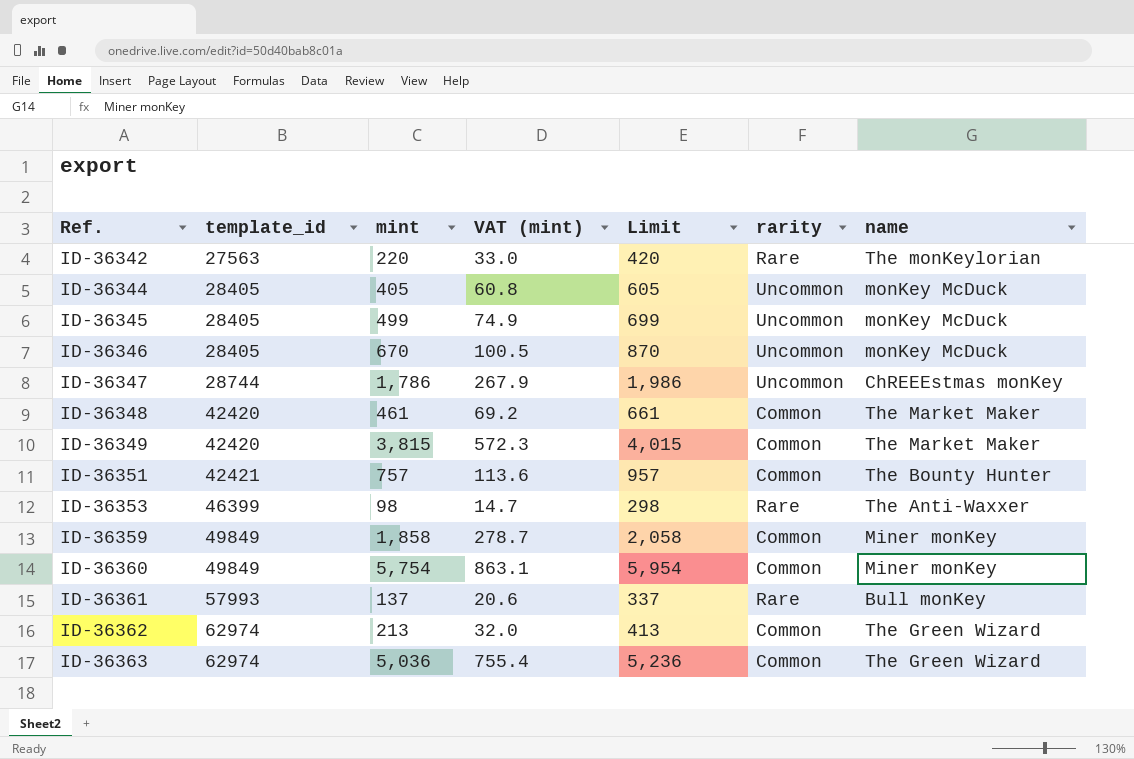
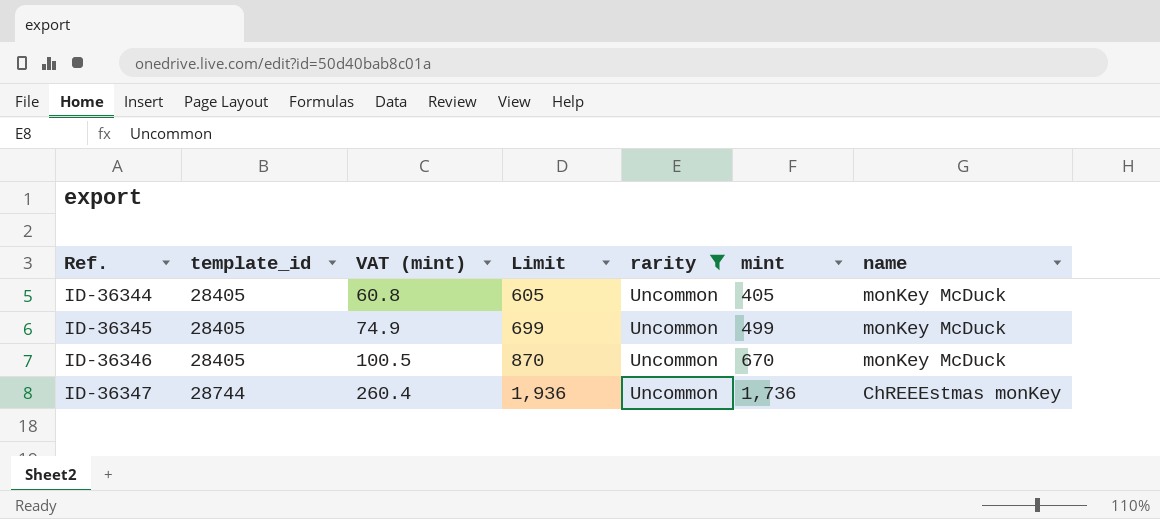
filter: none -> rarity = Uncommon
column mint | position: 3 -> 6
ID-36347 | VAT (mint): 267.9 -> 260.4
ID-36347 | Limit: 1,986 -> 1,936
ID-36347 | mint: 1,786 -> 1,736

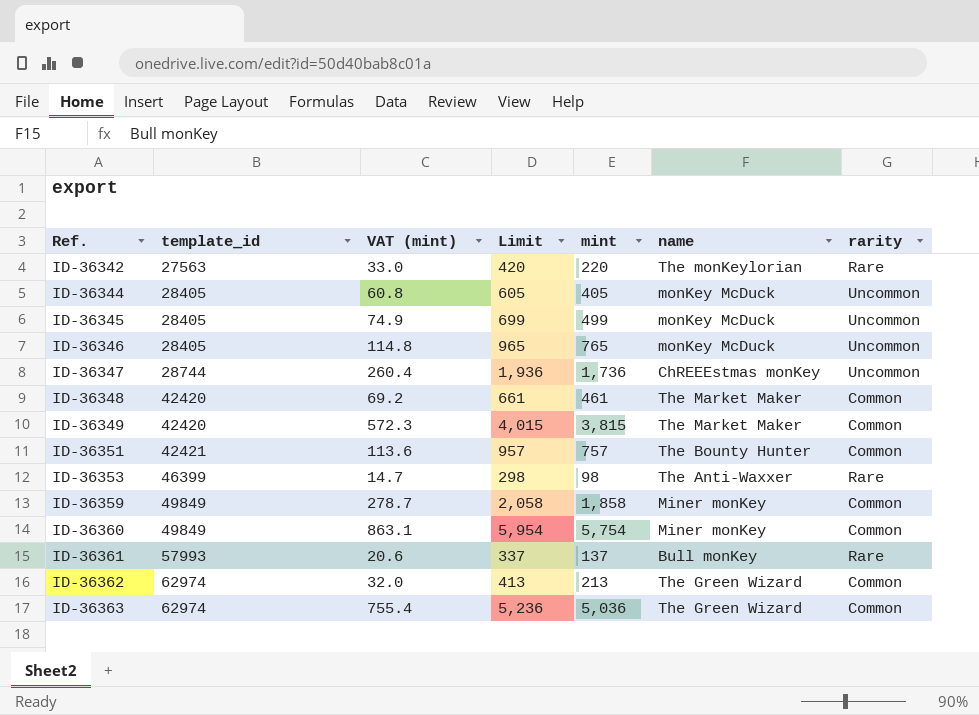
filter: rarity = Uncommon -> none
column rarity | position: 5 -> 7
ID-36346 | VAT (mint): 100.5 -> 114.8
ID-36346 | Limit: 870 -> 965
ID-36346 | mint: 670 -> 765

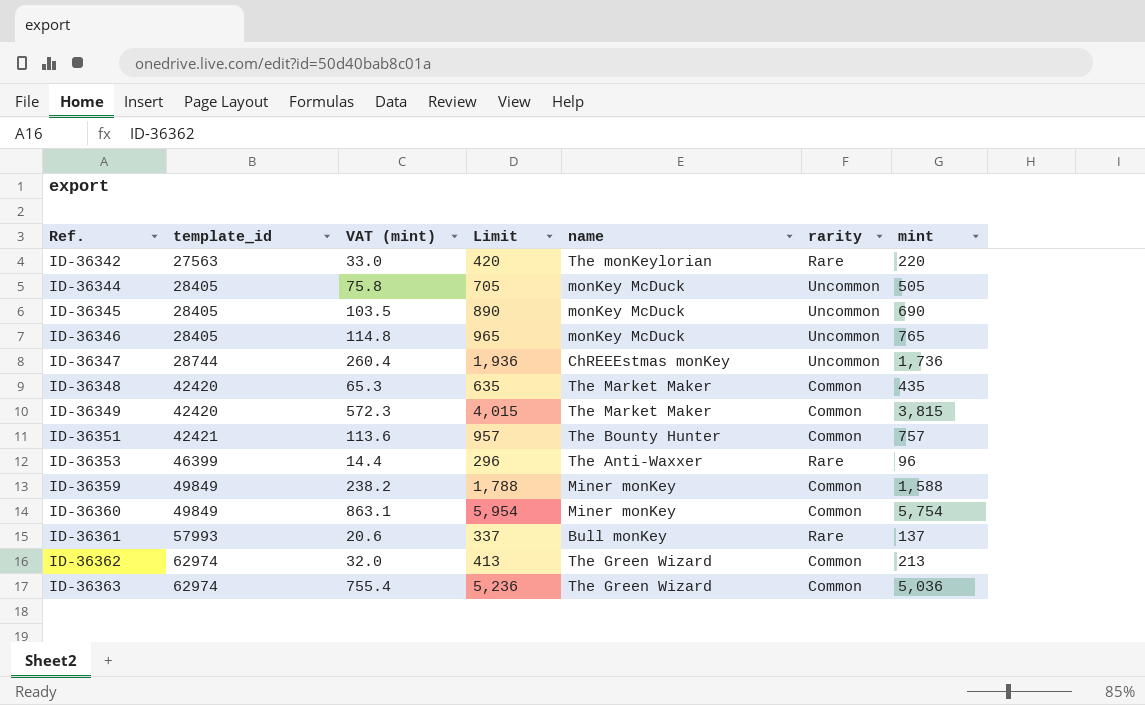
column mint | position: 5 -> 7
ID-36344 | VAT (mint): 60.8 -> 75.8
ID-36344 | Limit: 605 -> 705
ID-36344 | mint: 405 -> 505
ID-36345 | VAT (mint): 74.9 -> 103.5
ID-36345 | Limit: 699 -> 890
ID-36345 | mint: 499 -> 690
ID-36348 | VAT (mint): 69.2 -> 65.3
ID-36348 | Limit: 661 -> 635
ID-36348 | mint: 461 -> 435
ID-36353 | VAT (mint): 14.7 -> 14.4
ID-36353 | Limit: 298 -> 296
ID-36353 | mint: 98 -> 96
ID-36359 | VAT (mint): 278.7 -> 238.2
ID-36359 | Limit: 2,058 -> 1,788
ID-36359 | mint: 1,858 -> 1,588

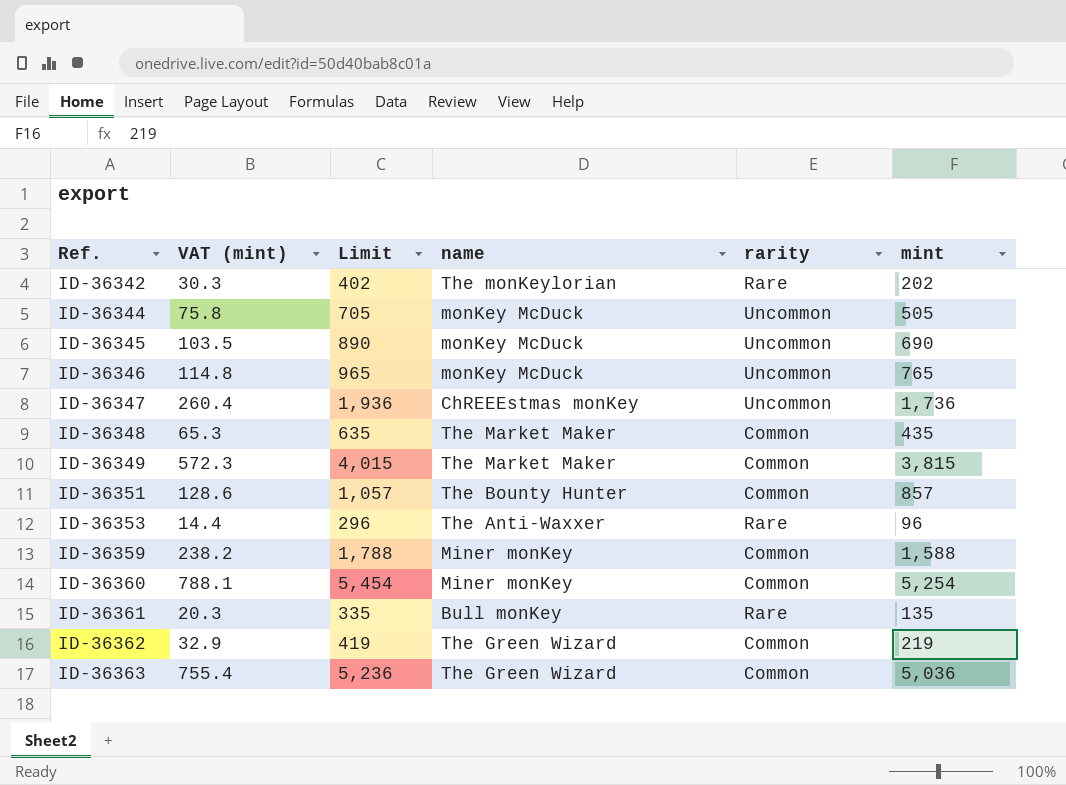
column template_id | position: 2 -> none
ID-36342 | VAT (mint): 33.0 -> 30.3
ID-36342 | Limit: 420 -> 402
ID-36342 | mint: 220 -> 202
ID-36351 | VAT (mint): 113.6 -> 128.6
ID-36351 | Limit: 957 -> 1,057
ID-36351 | mint: 757 -> 857
ID-36360 | VAT (mint): 863.1 -> 788.1
ID-36360 | Limit: 5,954 -> 5,454
ID-36360 | mint: 5,754 -> 5,254
ID-36361 | VAT (mint): 20.6 -> 20.3
ID-36361 | Limit: 337 -> 335
ID-36361 | mint: 137 -> 135
ID-36362 | VAT (mint): 32.0 -> 32.9
ID-36362 | Limit: 413 -> 419
ID-36362 | mint: 213 -> 219

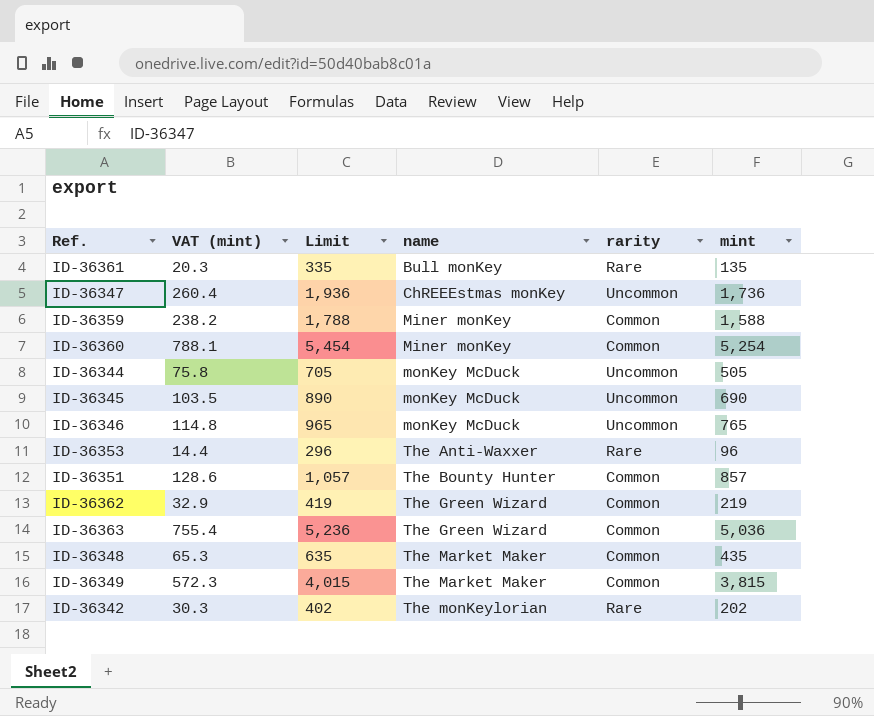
row order: Ref. ascending -> name ascending

